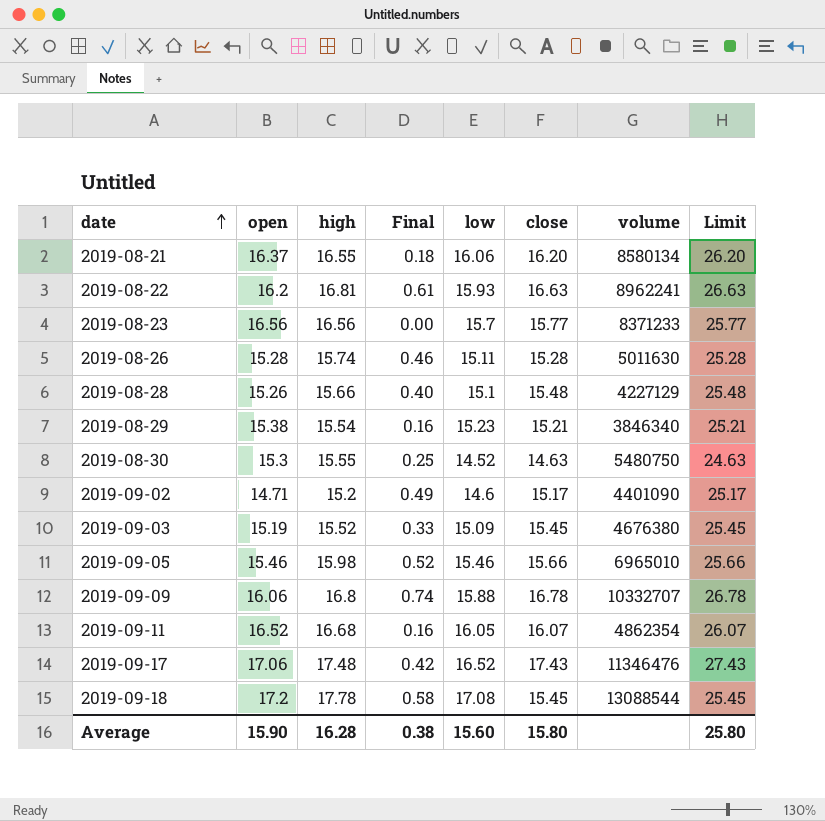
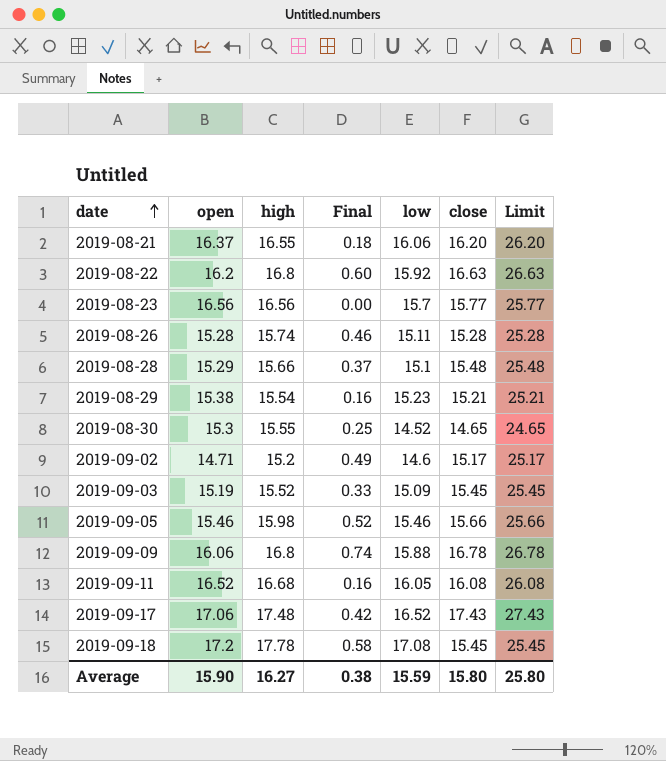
column volume | position: 7 -> none
2019-08-22 | high: 16.81 -> 16.8
2019-08-22 | Final: 0.61 -> 0.60
2019-08-22 | low: 15.93 -> 15.92
2019-08-28 | open: 15.26 -> 15.29
2019-08-28 | Final: 0.40 -> 0.37
2019-08-30 | close: 14.63 -> 14.65
2019-08-30 | Limit: 24.63 -> 24.65
2019-09-11 | close: 16.07 -> 16.08
2019-09-11 | Limit: 26.07 -> 26.08
Average | high: 16.28 -> 16.27
Average | low: 15.60 -> 15.59

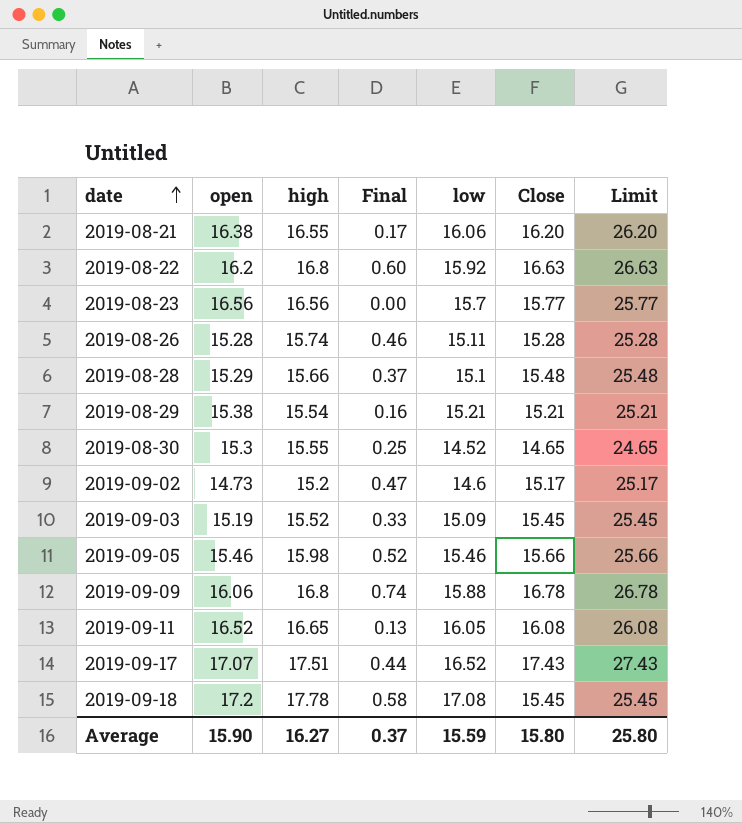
column name: close -> Close
2019-08-21 | open: 16.37 -> 16.38
2019-08-21 | Final: 0.18 -> 0.17
2019-08-29 | low: 15.23 -> 15.21
2019-09-02 | open: 14.71 -> 14.73
2019-09-02 | Final: 0.49 -> 0.47
2019-09-11 | high: 16.68 -> 16.65
2019-09-11 | Final: 0.16 -> 0.13
2019-09-17 | open: 17.06 -> 17.07
2019-09-17 | high: 17.48 -> 17.51
2019-09-17 | Final: 0.42 -> 0.44
Average | Final: 0.38 -> 0.37

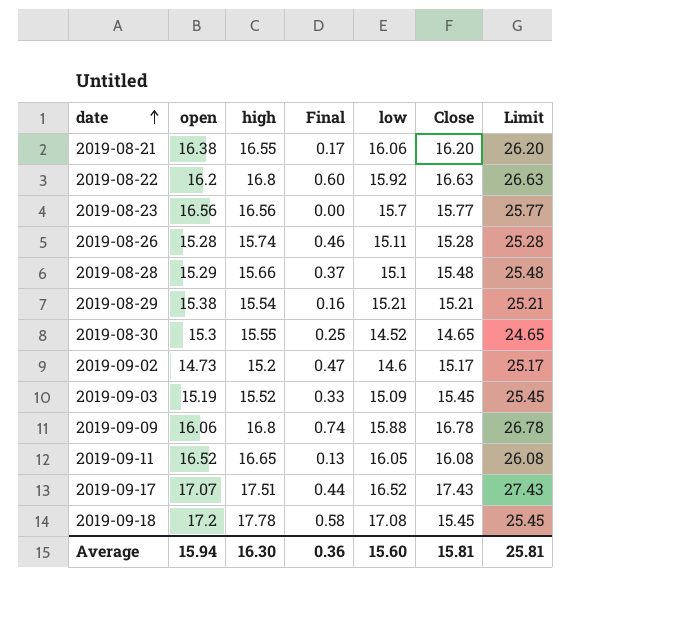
row 2019-09-05: 15.46 | 15.98 | 0.52 | 15.46 | 15.66 | 25.66 -> none
Average | open: 15.90 -> 15.94
Average | high: 16.27 -> 16.30
Average | Final: 0.37 -> 0.36
Average | low: 15.59 -> 15.60
Average | Close: 15.80 -> 15.81
Average | Limit: 25.80 -> 25.81

